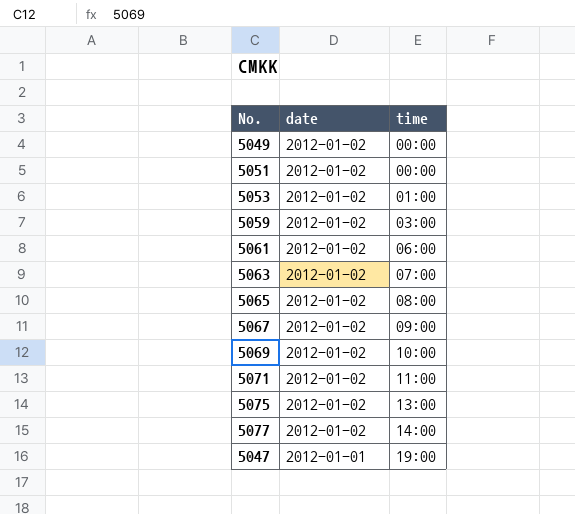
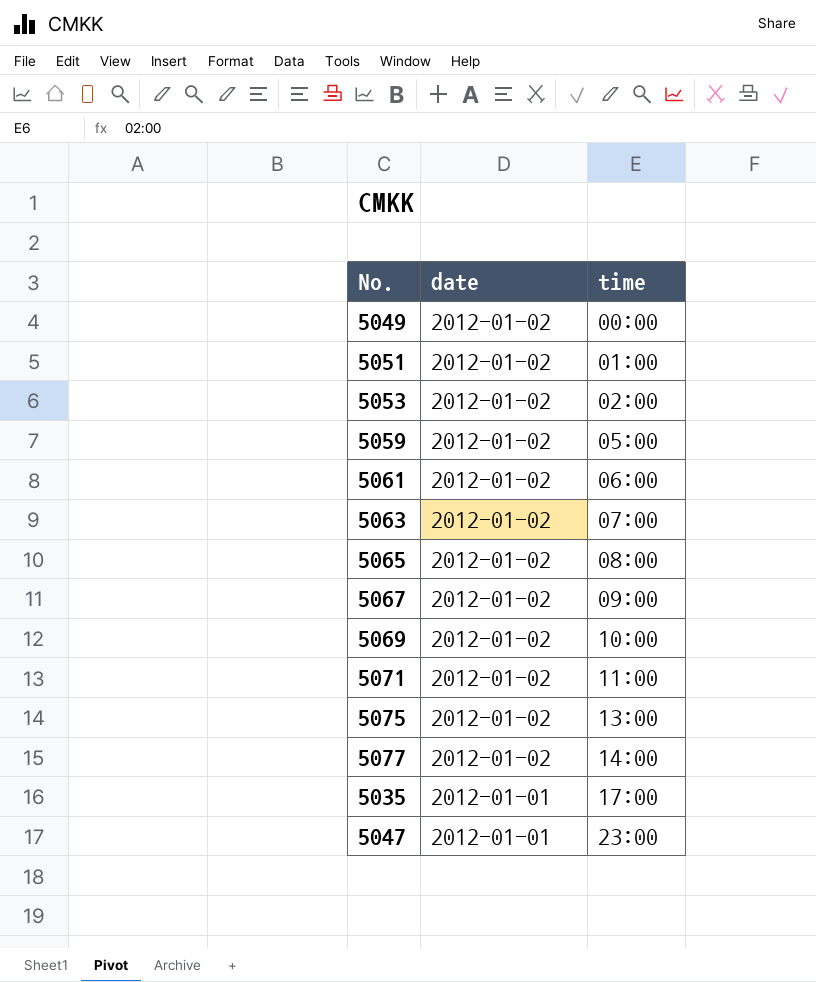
5051 | time: 00:00 -> 01:00
5053 | time: 01:00 -> 02:00
5059 | time: 03:00 -> 05:00
row 5035: none -> 2012-01-01 | 17:00
5047 | time: 19:00 -> 23:00

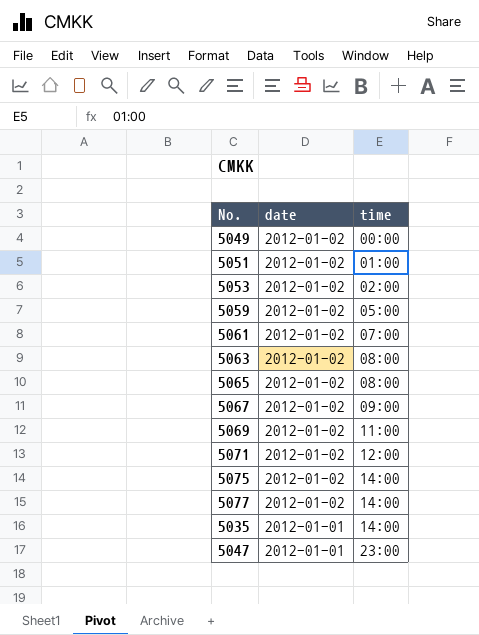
5061 | time: 06:00 -> 07:00
5063 | time: 07:00 -> 08:00
5069 | time: 10:00 -> 11:00
5071 | time: 11:00 -> 12:00
5075 | time: 13:00 -> 14:00
5035 | time: 17:00 -> 14:00

